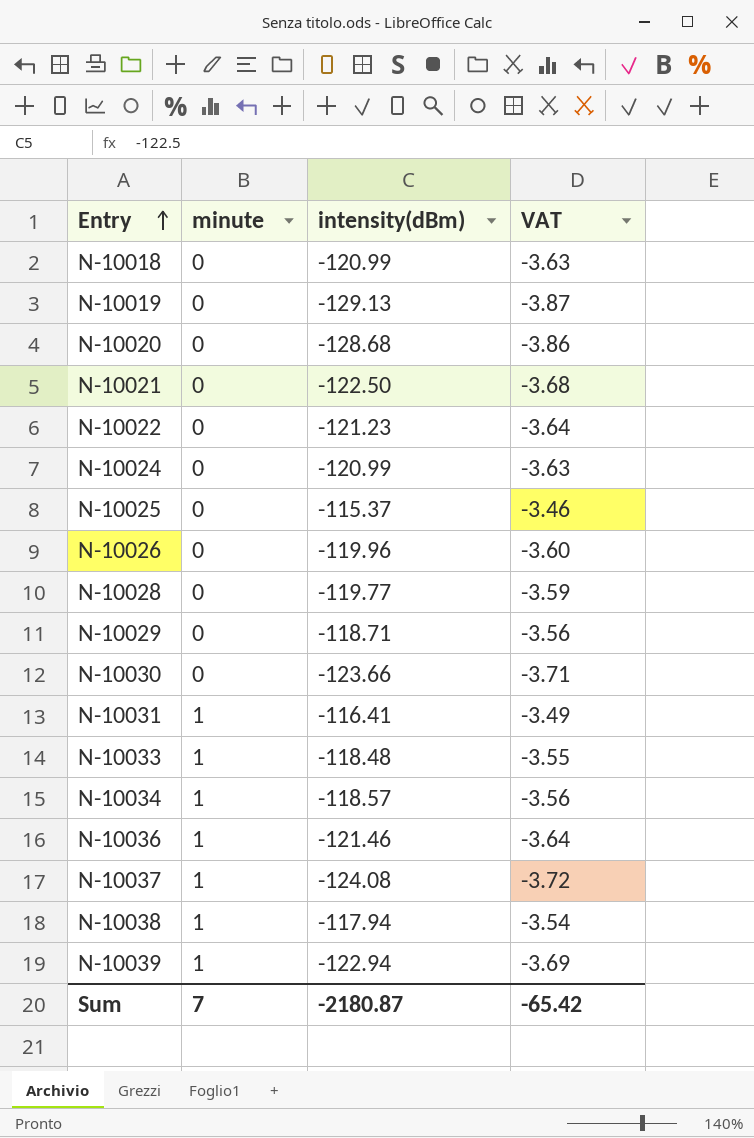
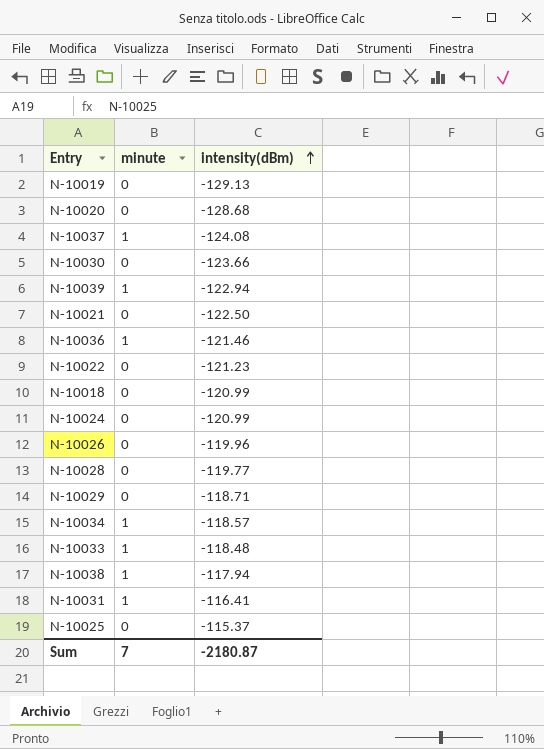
row order: Entry ascending -> intensity(dBm) ascending
column VAT | formula: [intensity(dBm)] * 0.03 -> none

